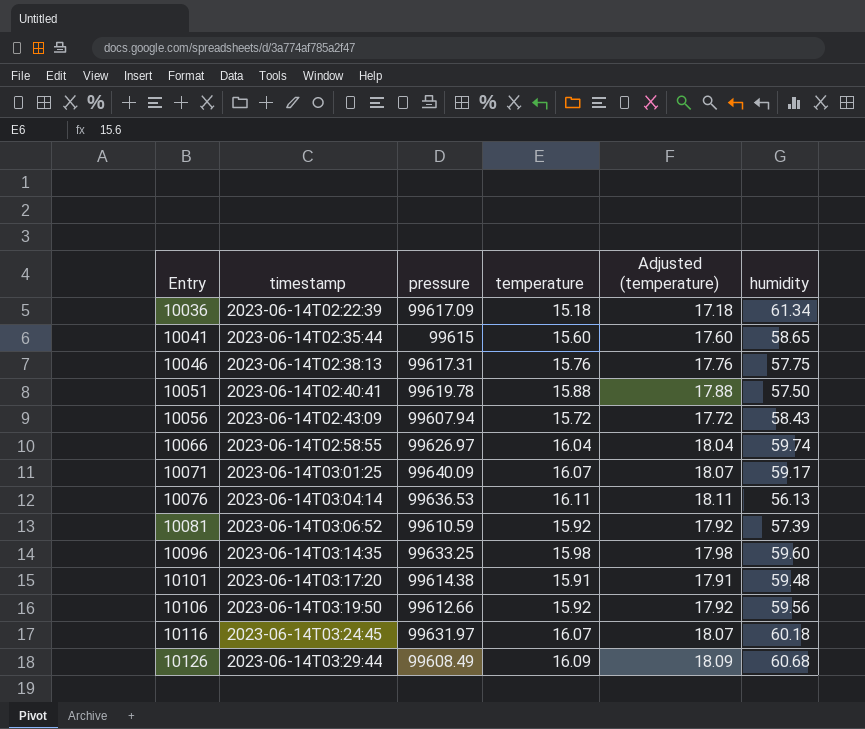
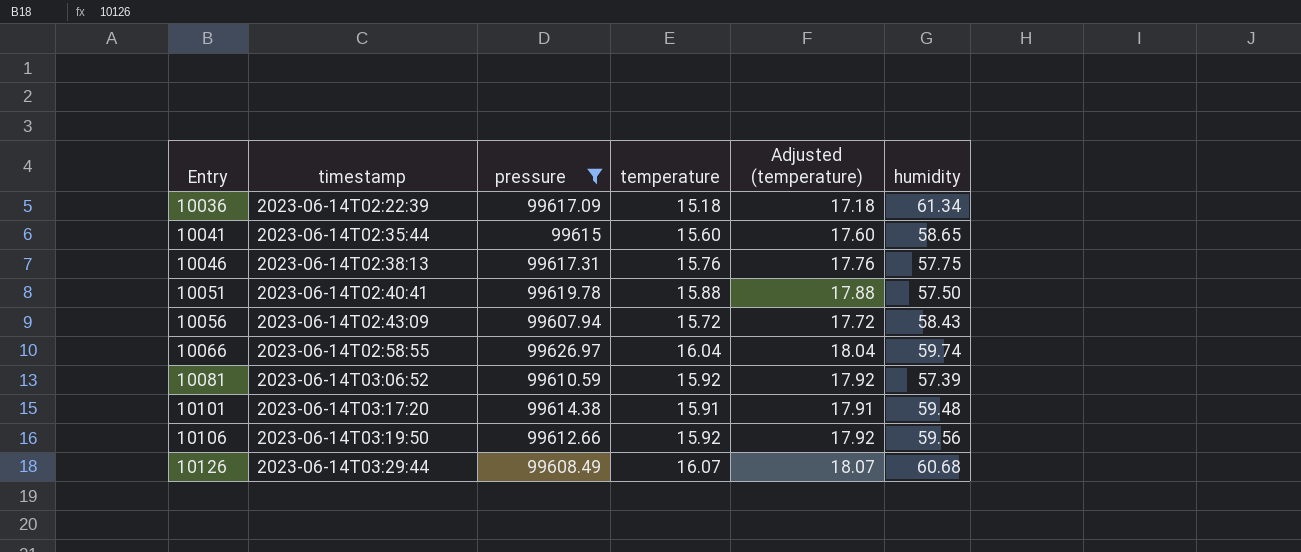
filter: none -> pressure <= 99626.97
10126 | temperature: 16.09 -> 16.07
10126 | Adjusted (temperature): 18.09 -> 18.07

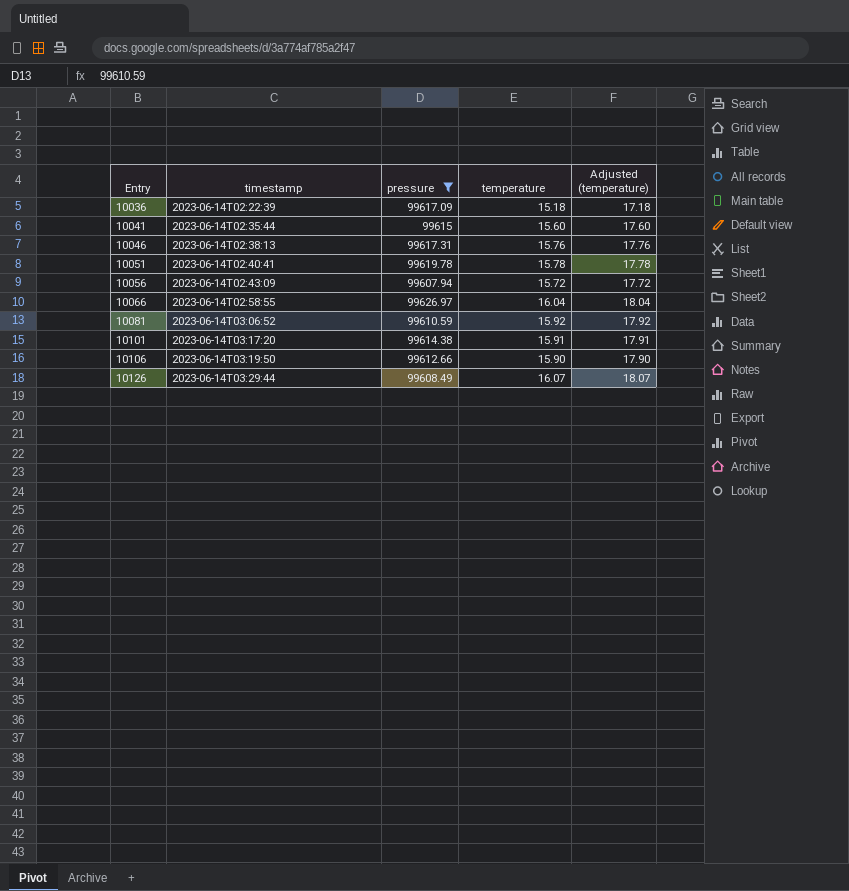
column humidity | position: 6 -> none
10051 | temperature: 15.88 -> 15.78
10051 | Adjusted (temperature): 17.88 -> 17.78
10106 | temperature: 15.92 -> 15.90
10106 | Adjusted (temperature): 17.92 -> 17.90

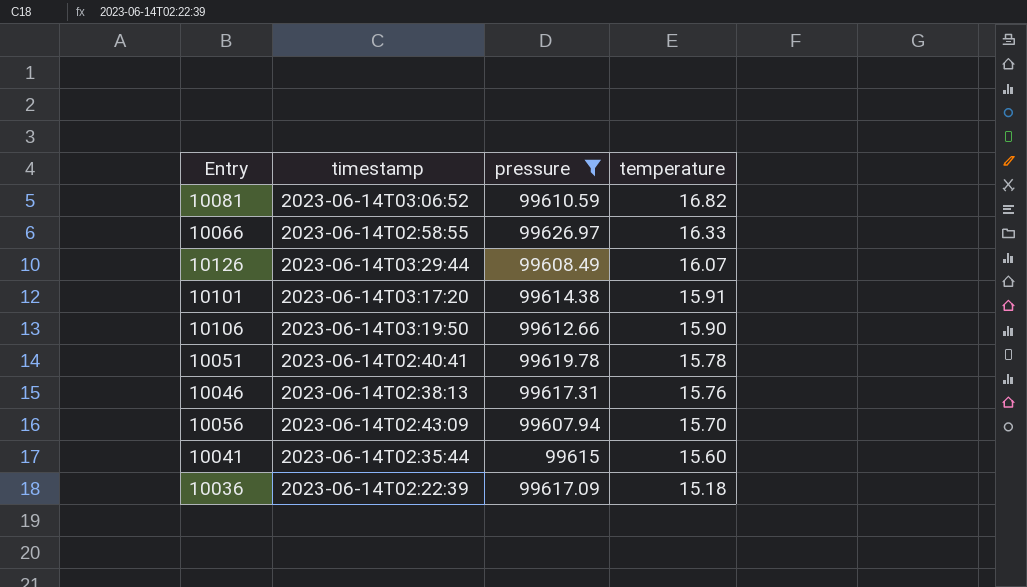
row order: Entry ascending -> temperature descending
column Adjusted (temperature) | formula: [temperature] + 2 -> none
10081 | temperature: 15.92 -> 16.82
10066 | temperature: 16.04 -> 16.33
10056 | temperature: 15.72 -> 15.70

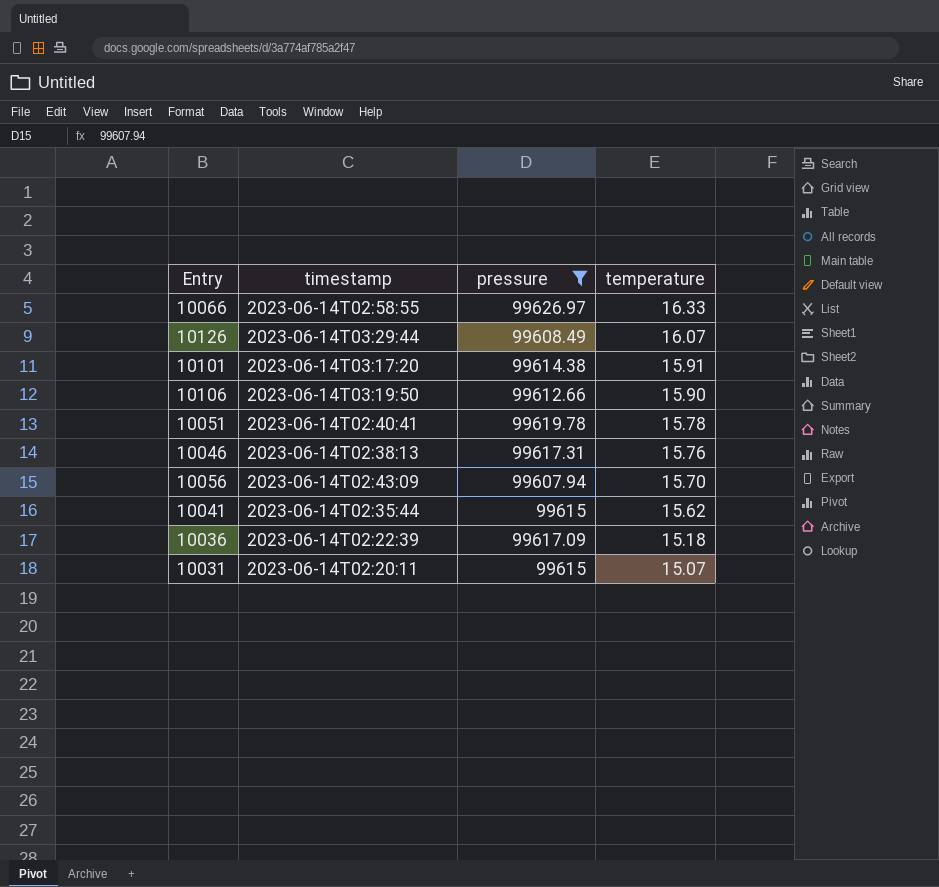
row 10081: 2023-06-14T03:06:52 | 99610.59 | 16.82 -> none
10041 | temperature: 15.60 -> 15.62
row 10031: none -> 2023-06-14T02:20:11 | 99615 | 15.07

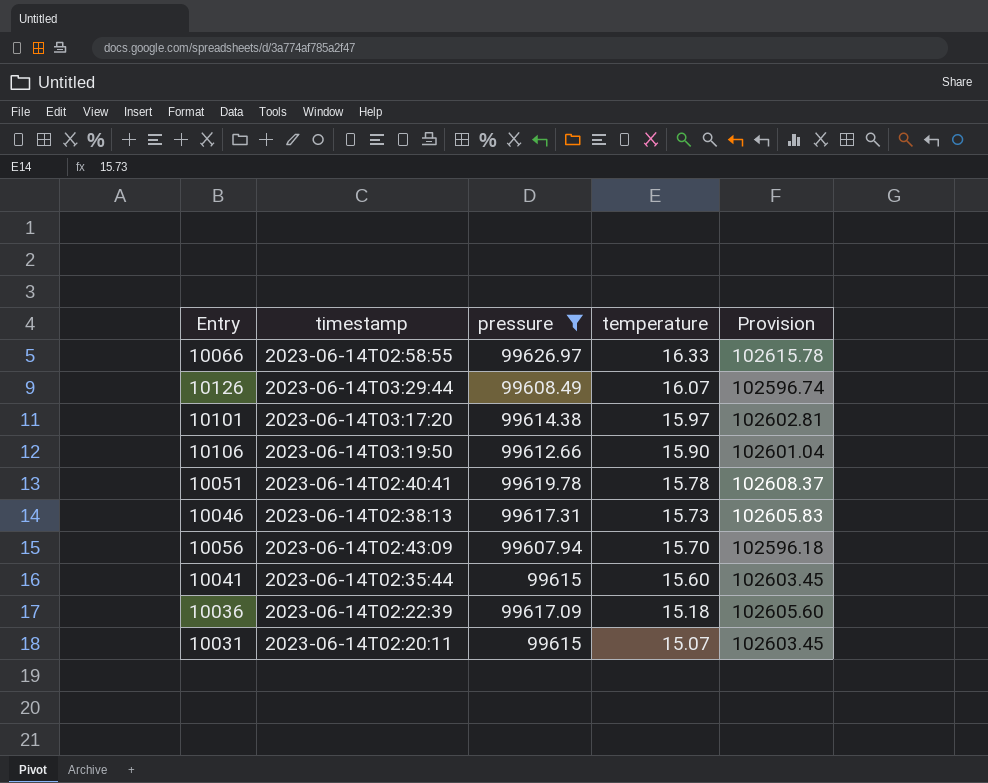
column Provision | formula: none -> [pressure] * 1.03
10101 | temperature: 15.91 -> 15.97
10046 | temperature: 15.76 -> 15.73
10041 | temperature: 15.62 -> 15.60

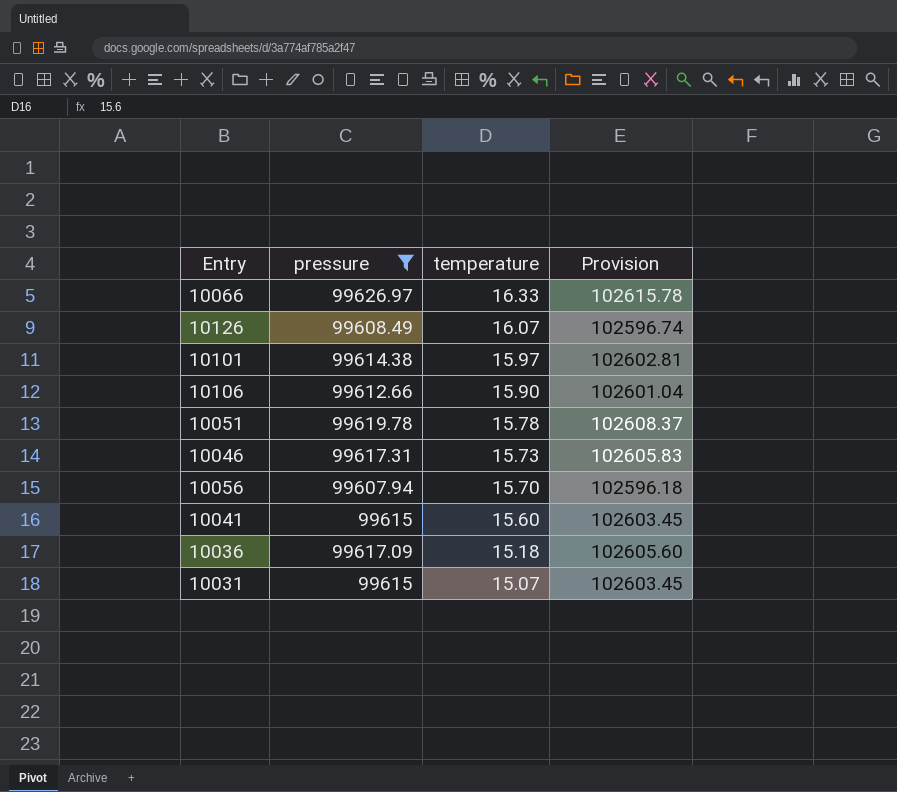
column timestamp | position: 2 -> none

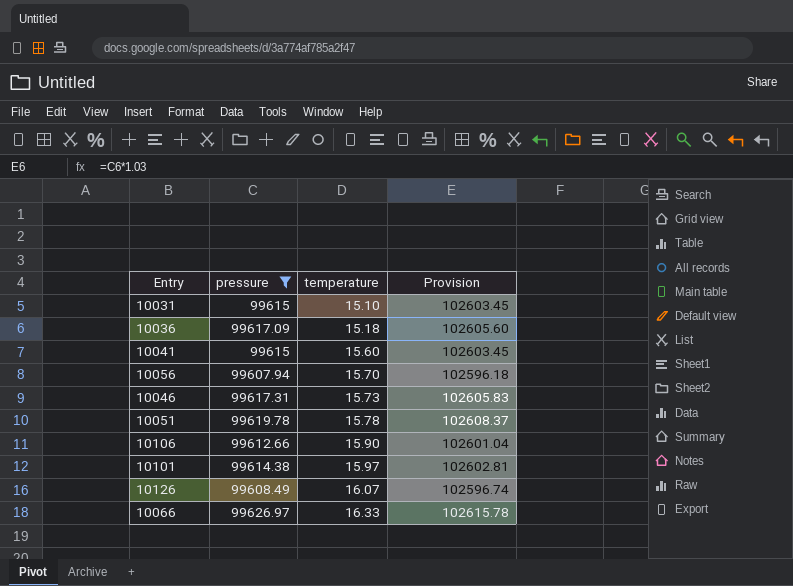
row order: temperature descending -> temperature ascending
10031 | temperature: 15.07 -> 15.10

